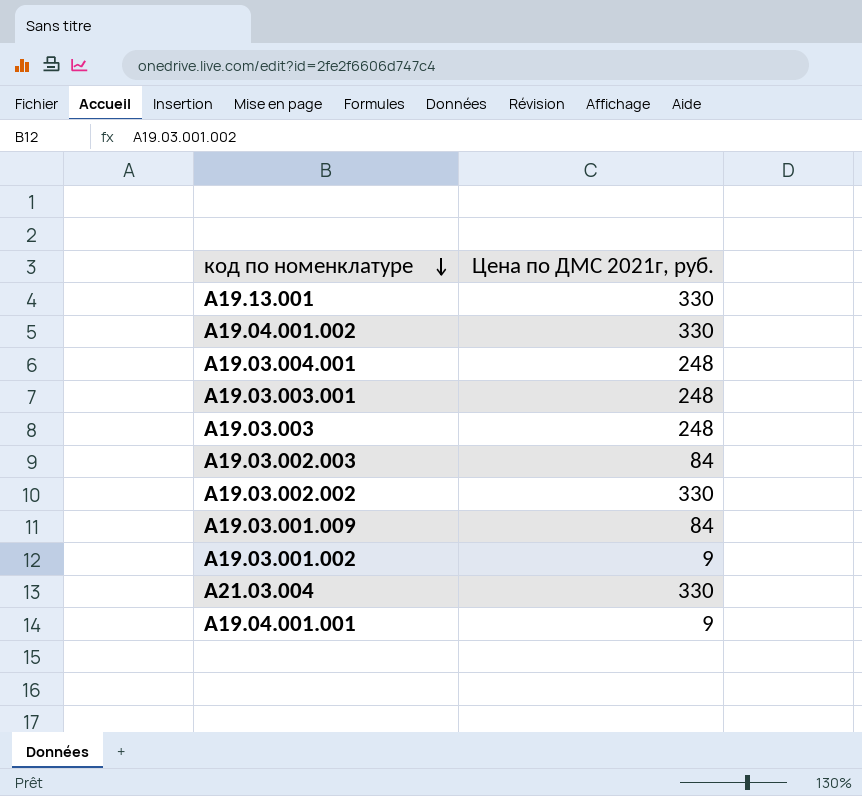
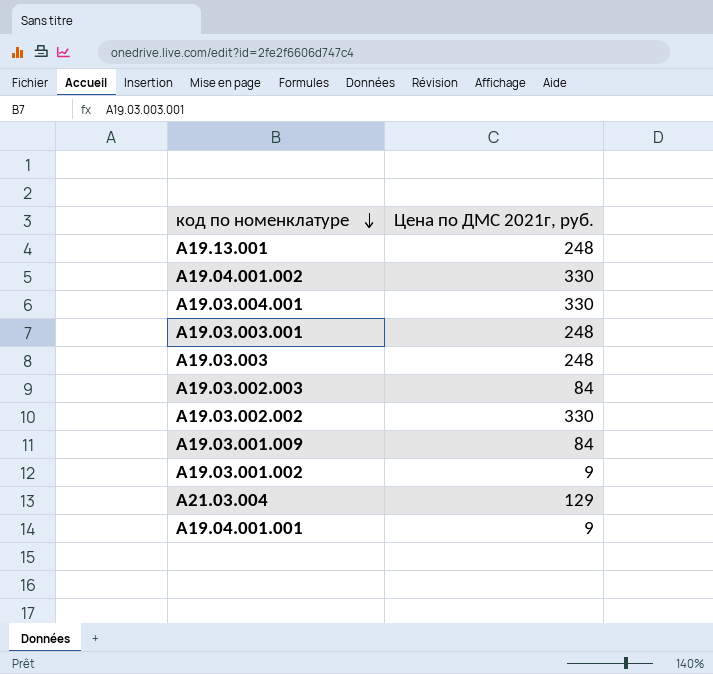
А19.13.001 | Цена по ДМС 2021г, руб.: 330 -> 248
А19.03.004.001 | Цена по ДМС 2021г, руб.: 248 -> 330
A21.03.004 | Цена по ДМС 2021г, руб.: 330 -> 129

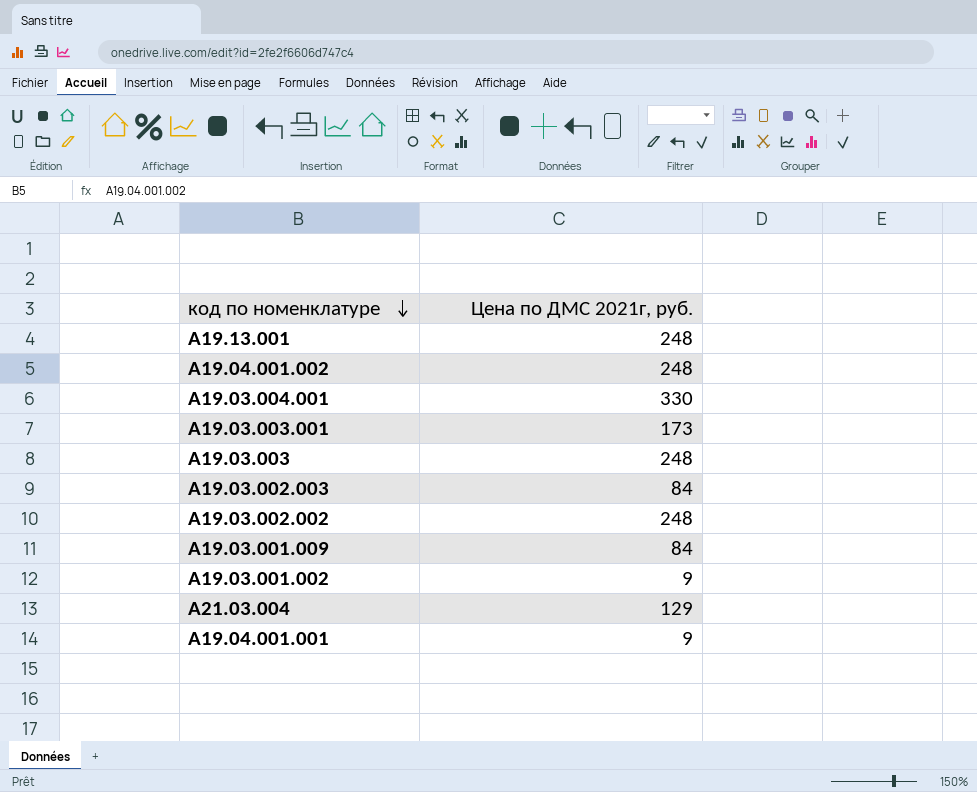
А19.04.001.002 | Цена по ДМС 2021г, руб.: 330 -> 248
А19.03.003.001 | Цена по ДМС 2021г, руб.: 248 -> 173
А19.03.002.002 | Цена по ДМС 2021г, руб.: 330 -> 248

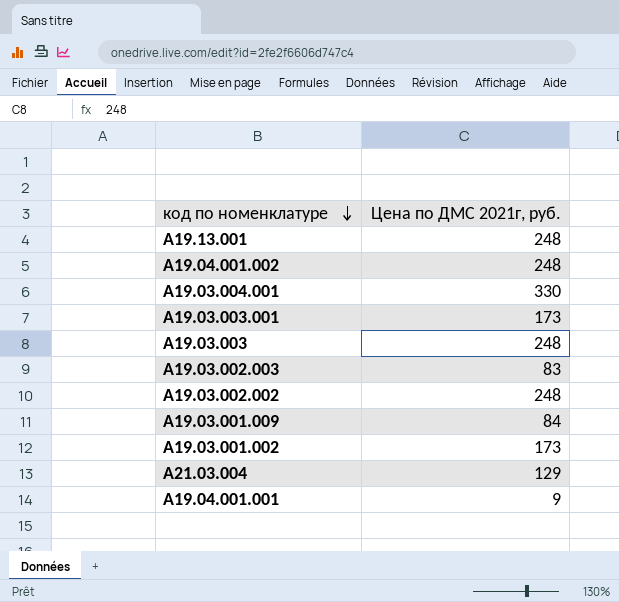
А19.03.002.003 | Цена по ДМС 2021г, руб.: 84 -> 83
А19.03.001.002 | Цена по ДМС 2021г, руб.: 9 -> 173

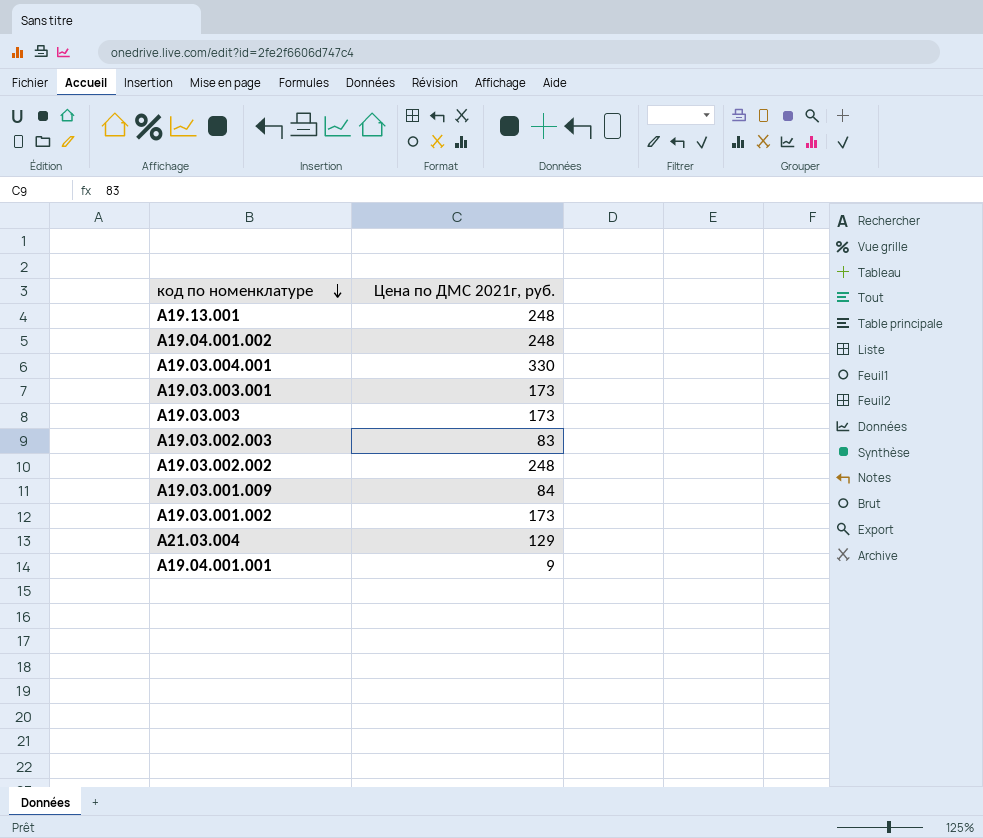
А19.03.003 | Цена по ДМС 2021г, руб.: 248 -> 173

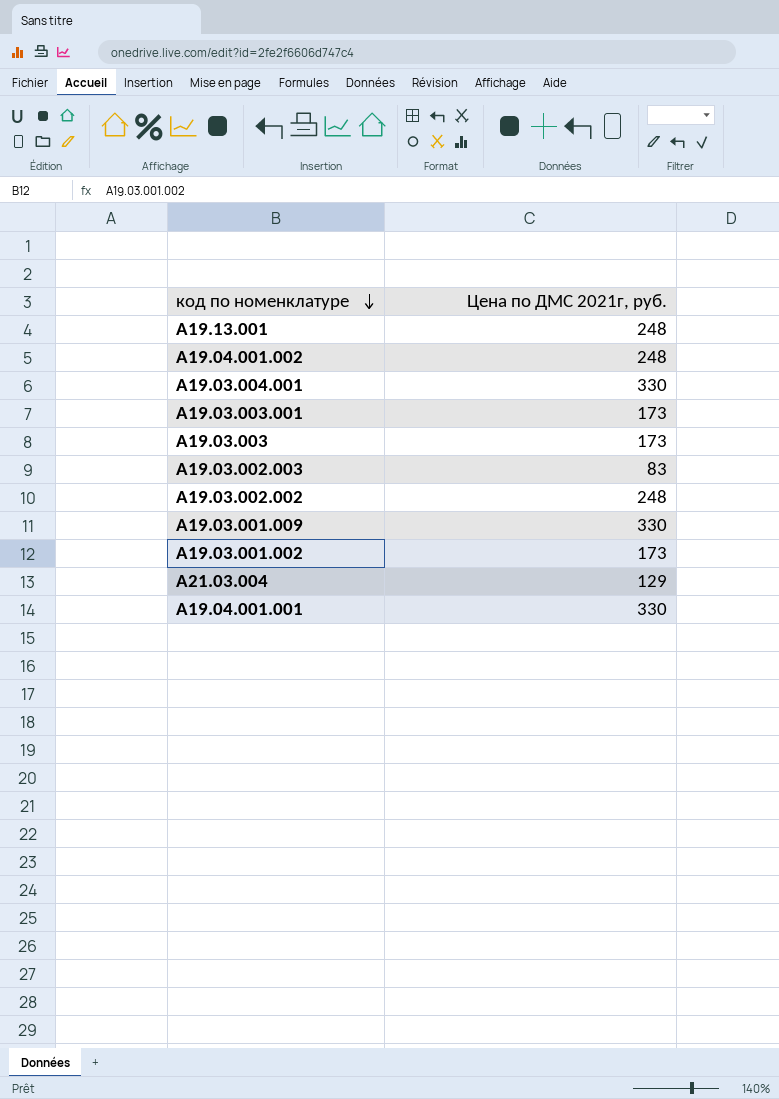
А19.03.001.009 | Цена по ДМС 2021г, руб.: 84 -> 330
A19.04.001.001 | Цена по ДМС 2021г, руб.: 9 -> 330

